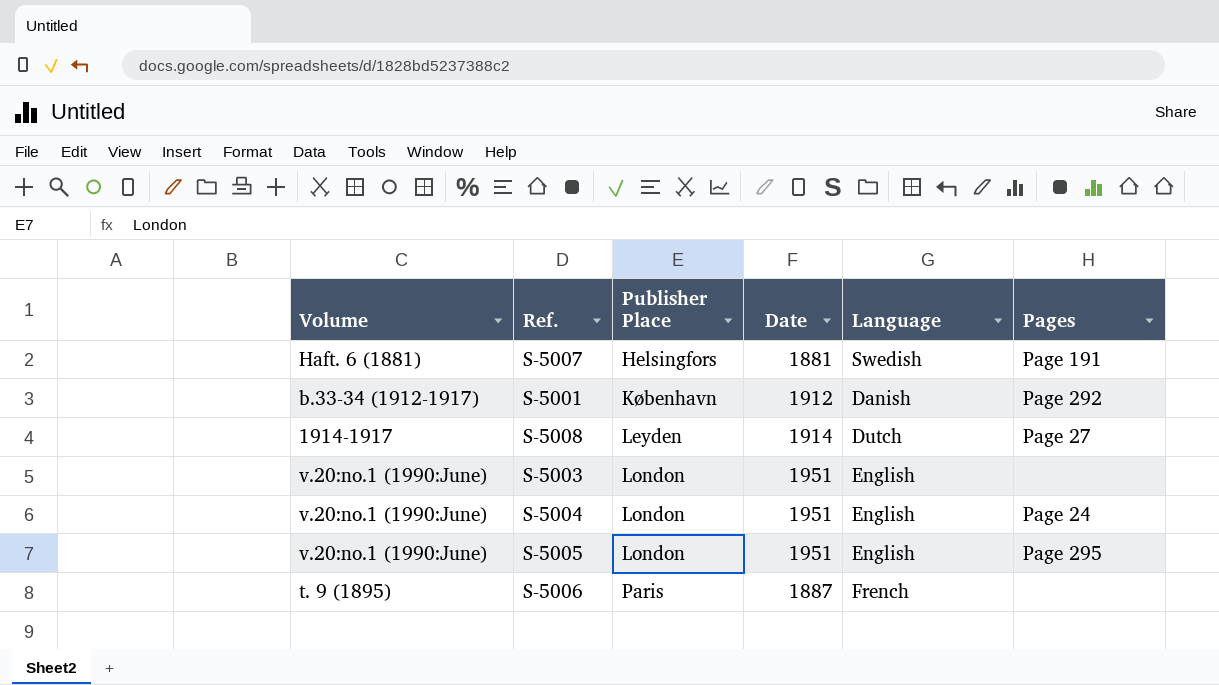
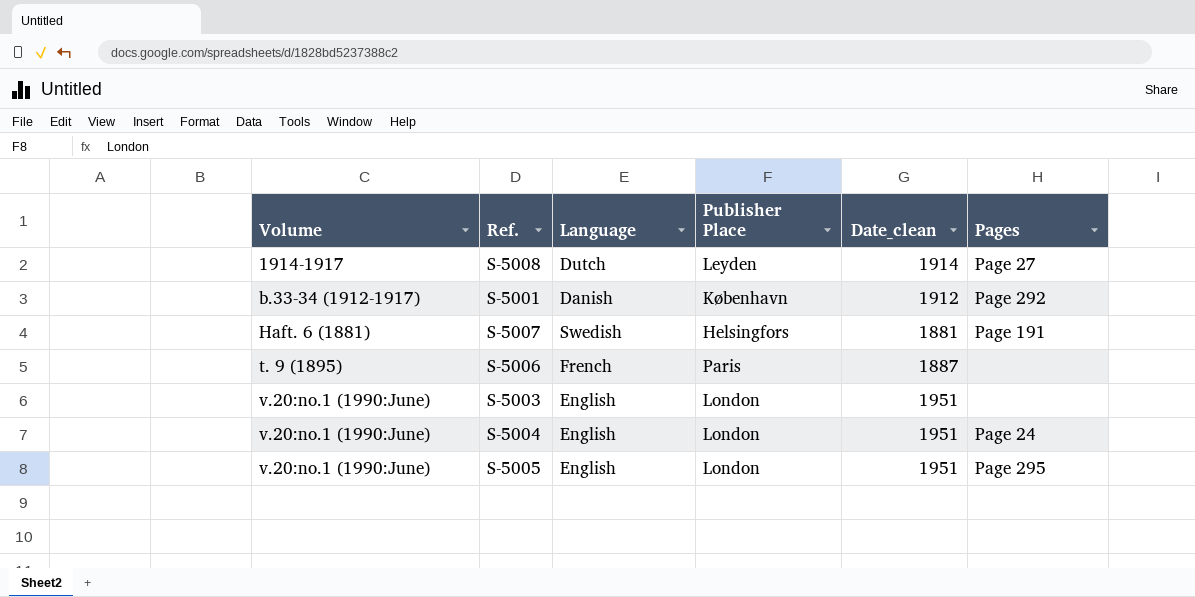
row order: Publisher Place ascending -> Volume ascending
column Language | position: 5 -> 3
column name: Date -> Date_clean

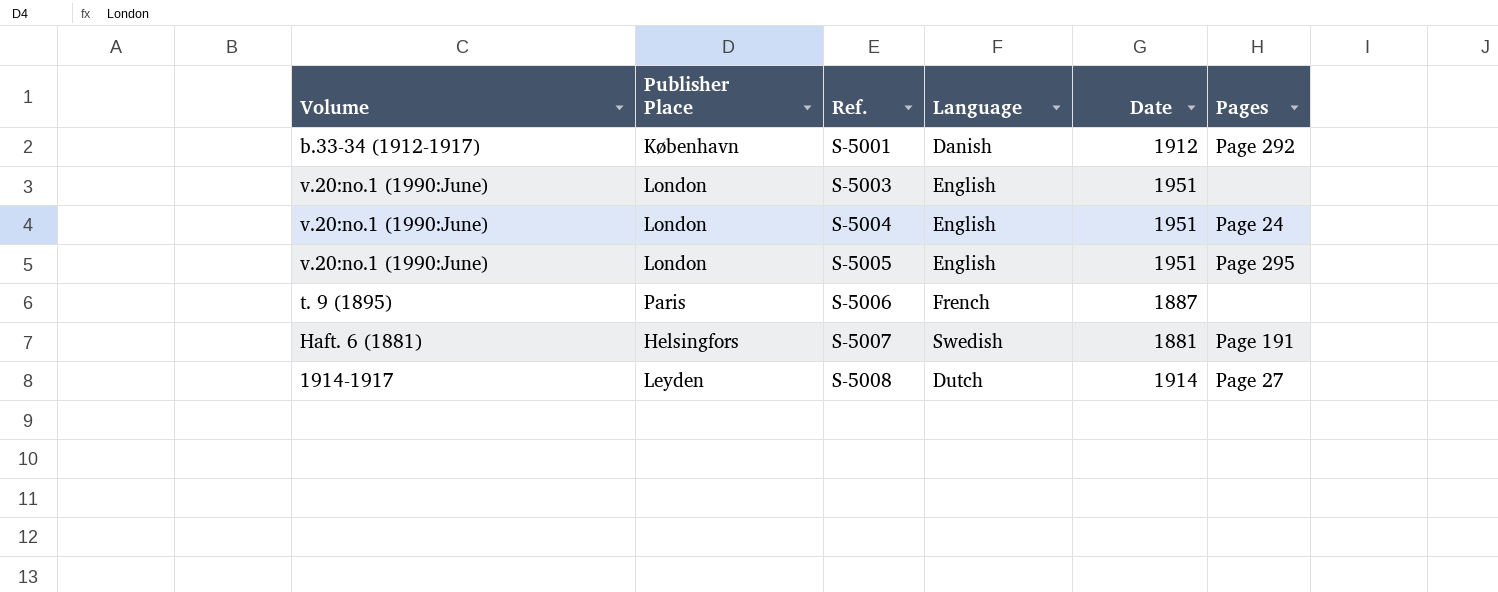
row order: Volume ascending -> Ref. ascending
column Publisher Place | position: 4 -> 2
column name: Date_clean -> Date

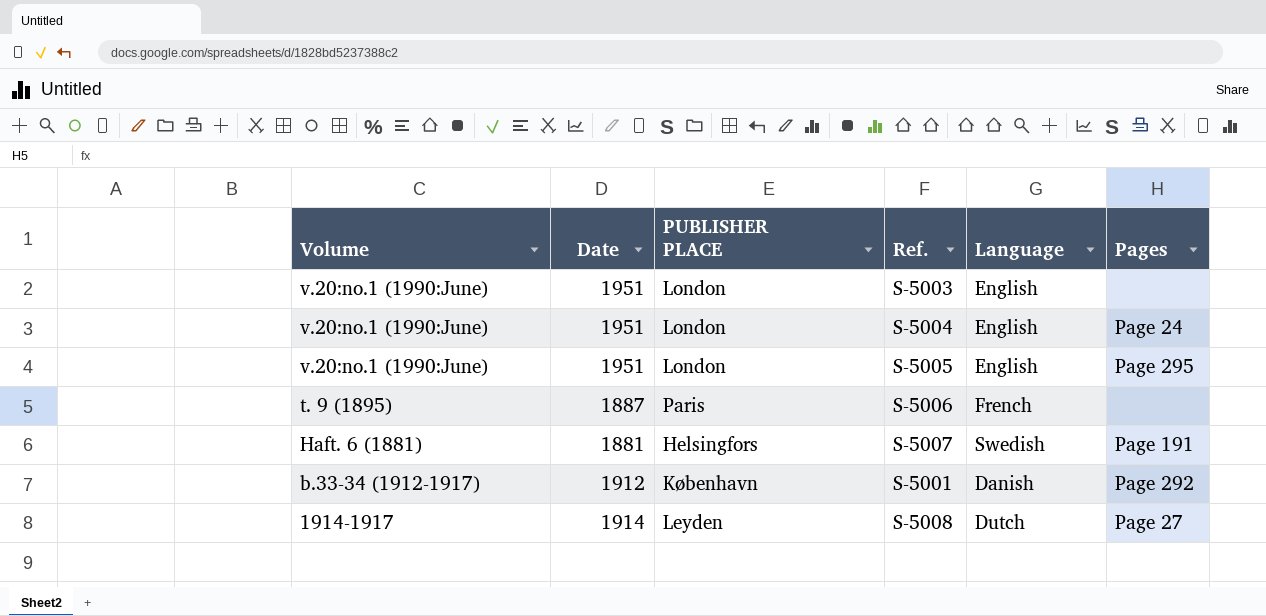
row order: Ref. ascending -> Volume descending
column Date | position: 5 -> 2
column name: Publisher Place -> PUBLISHER PLACE

